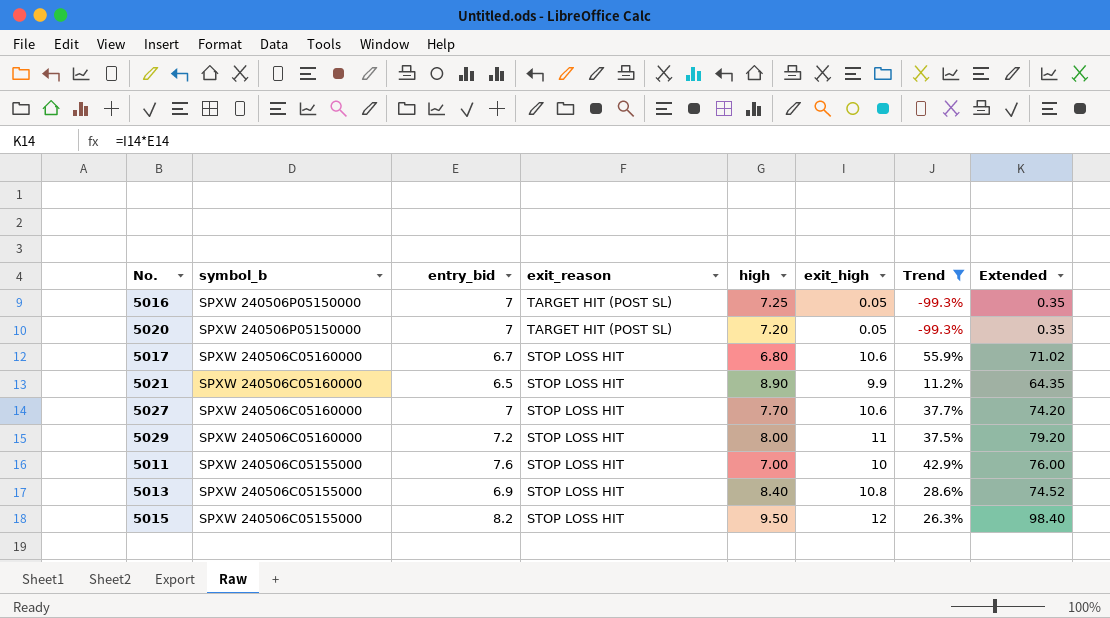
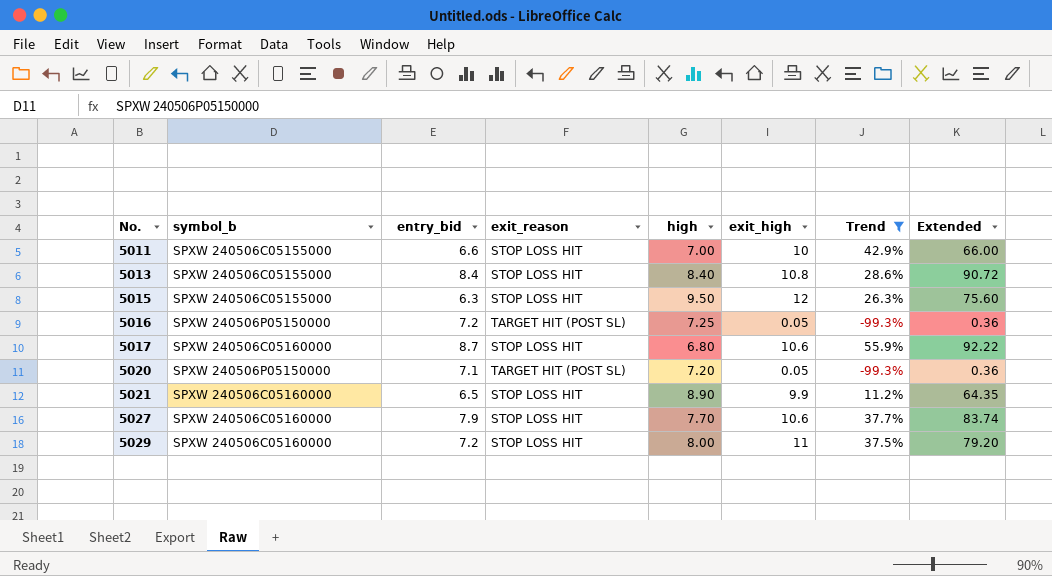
row order: symbol_b descending -> No. ascending
5011 | entry_bid: 7.6 -> 6.6
5011 | Extended: 76.00 -> 66.00
5013 | entry_bid: 6.9 -> 8.4
5013 | Extended: 74.52 -> 90.72
5015 | entry_bid: 8.2 -> 6.3
5015 | Extended: 98.40 -> 75.60
5016 | entry_bid: 7 -> 7.2
5016 | Extended: 0.35 -> 0.36
5017 | entry_bid: 6.7 -> 8.7
5017 | Extended: 71.02 -> 92.22
5020 | entry_bid: 7 -> 7.1
5020 | Extended: 0.35 -> 0.36
5027 | entry_bid: 7 -> 7.9
5027 | Extended: 74.20 -> 83.74

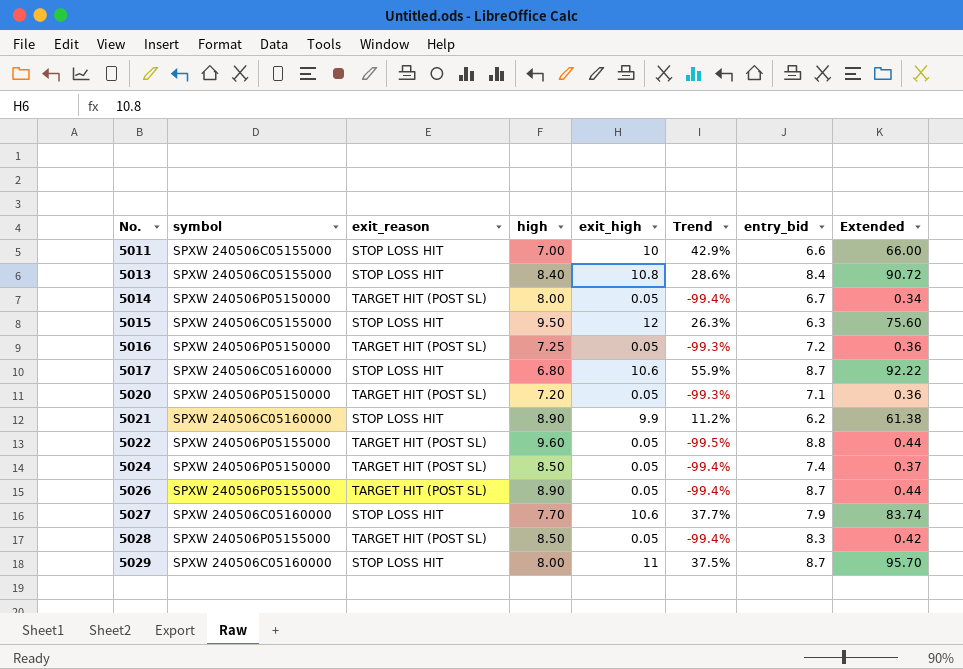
filter: Trend >= -99.3% -> none
column name: symbol_b -> symbol
column entry_bid | position: 3 -> 7
5021 | entry_bid: 6.5 -> 6.2
5021 | Extended: 64.35 -> 61.38
5029 | entry_bid: 7.2 -> 8.7
5029 | Extended: 79.20 -> 95.70

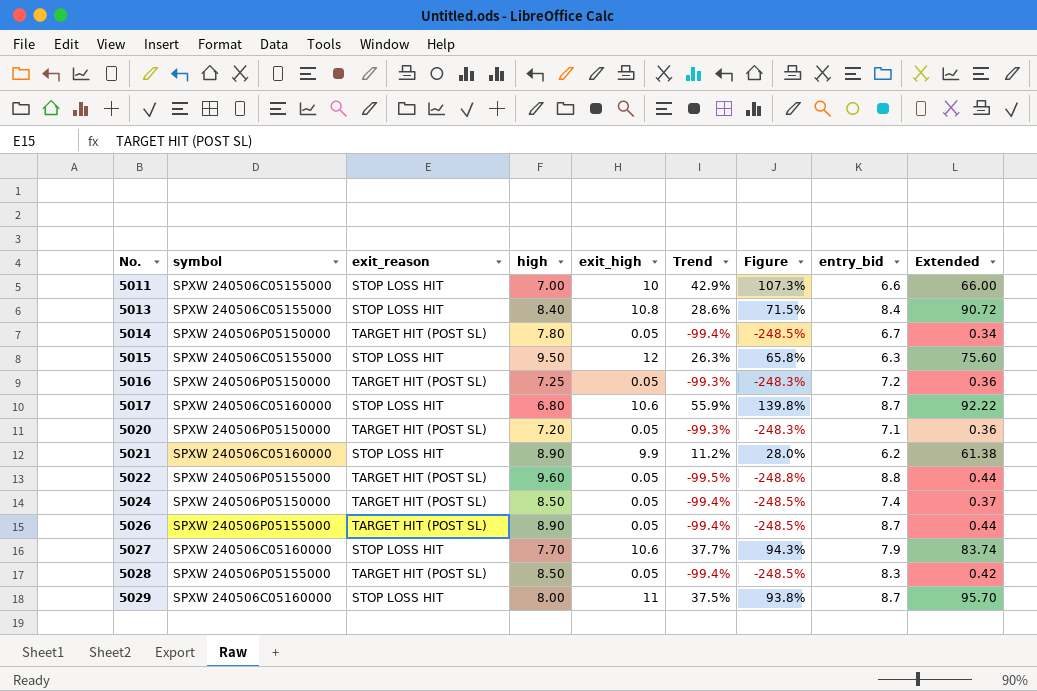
column Figure | formula: none -> [Trend] * 2.5
5014 | high: 8.00 -> 7.80

